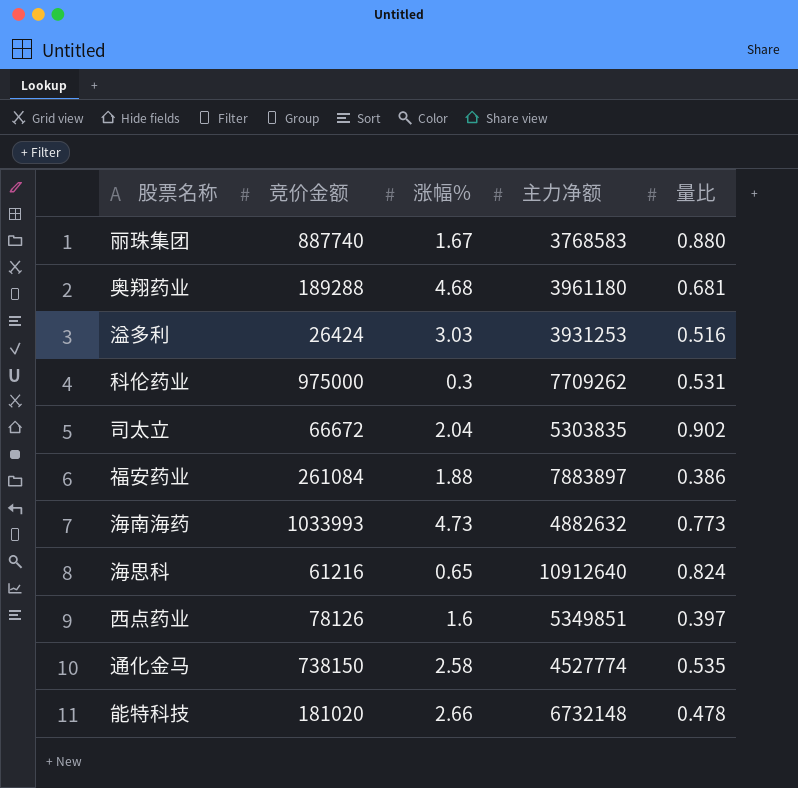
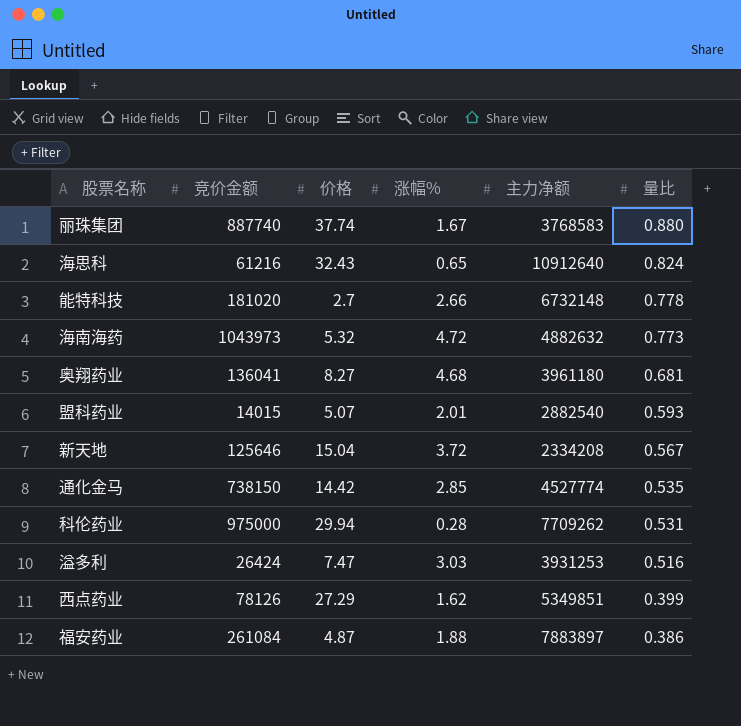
row order: none -> 量比 descending
column 价格 | position: none -> 3
row 司太立: 66672 | 2.04 | 5303835 | 0.902 -> none
能特科技 | 量比: 0.478 -> 0.778
海南海药 | 竞价金额: 1033993 -> 1043973
海南海药 | 涨幅%: 4.73 -> 4.72
奥翔药业 | 竞价金额: 189288 -> 136041
row 盟科药业: none -> 14015 | 5.07 | 2.01 | 2882540 | 0.593
row 新天地: none -> 125646 | 15.04 | 3.72 | 2334208 | 0.567
通化金马 | 涨幅%: 2.58 -> 2.85
科伦药业 | 涨幅%: 0.3 -> 0.28
西点药业 | 涨幅%: 1.6 -> 1.62
西点药业 | 量比: 0.397 -> 0.399

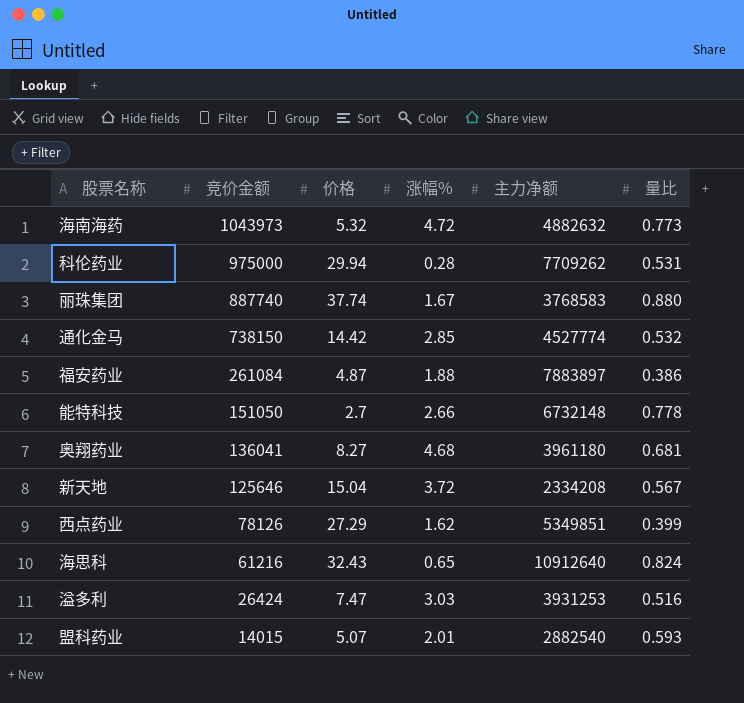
row order: 量比 descending -> 竞价金额 descending
通化金马 | 量比: 0.535 -> 0.532
能特科技 | 竞价金额: 181020 -> 151050

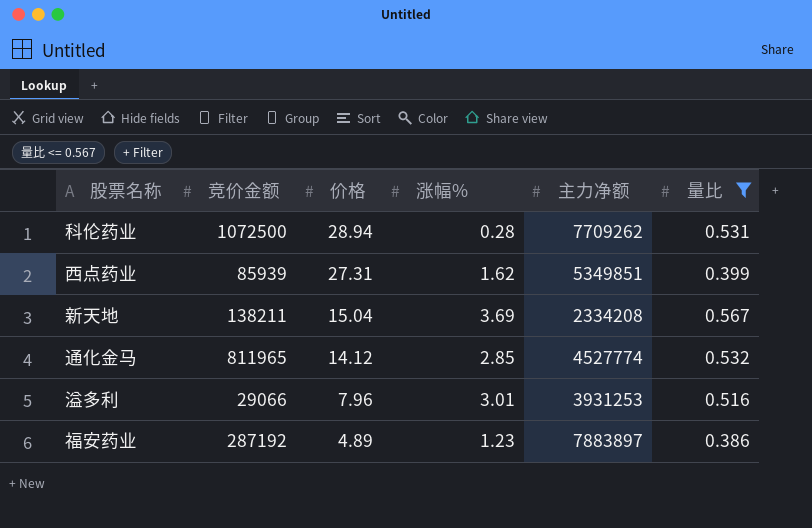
filter: none -> 量比 <= 0.567
row order: 竞价金额 descending -> 价格 descending
科伦药业 | 竞价金额: 975000 -> 1072500
科伦药业 | 价格: 29.94 -> 28.94
西点药业 | 竞价金额: 78126 -> 85939
西点药业 | 价格: 27.29 -> 27.31
新天地 | 竞价金额: 125646 -> 138211
新天地 | 涨幅%: 3.72 -> 3.69
通化金马 | 竞价金额: 738150 -> 811965
通化金马 | 价格: 14.42 -> 14.12
溢多利 | 竞价金额: 26424 -> 29066
溢多利 | 价格: 7.47 -> 7.96
溢多利 | 涨幅%: 3.03 -> 3.01
福安药业 | 竞价金额: 261084 -> 287192
福安药业 | 价格: 4.87 -> 4.89
福安药业 | 涨幅%: 1.88 -> 1.23

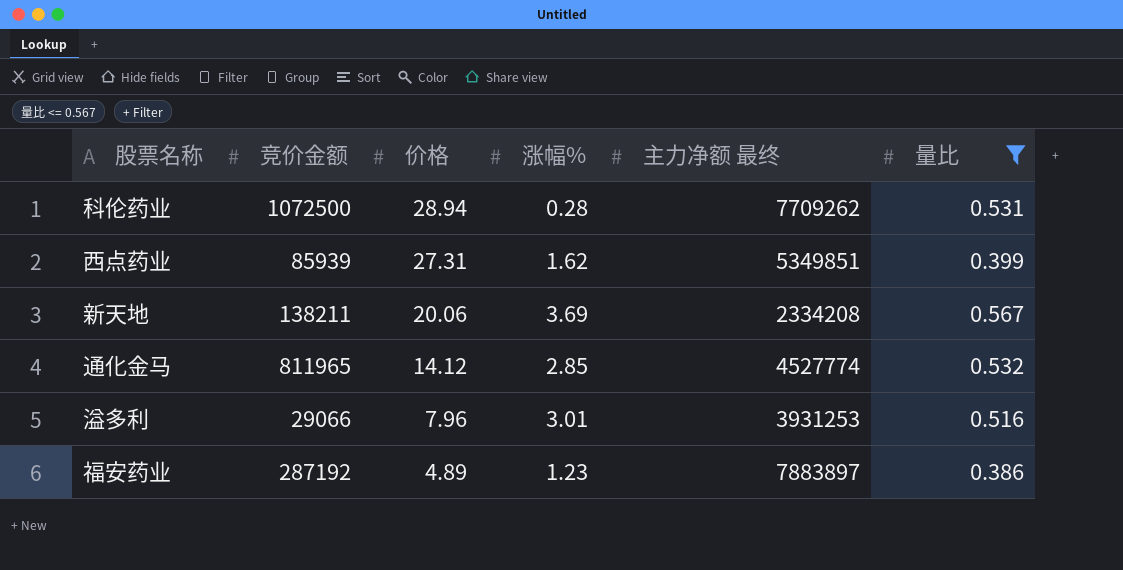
column name: 主力净额 -> 主力净额 最终
新天地 | 价格: 15.04 -> 20.06

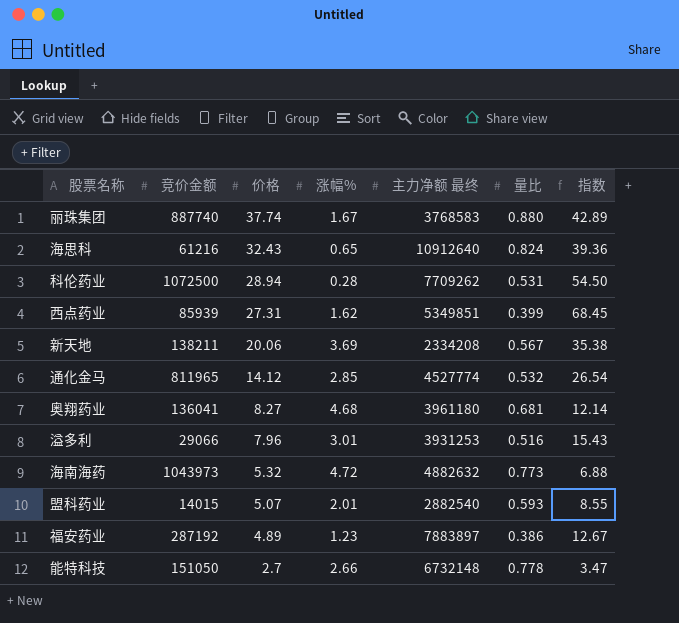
filter: 量比 <= 0.567 -> none
column 指数 | formula: none -> [价格] / [量比]

